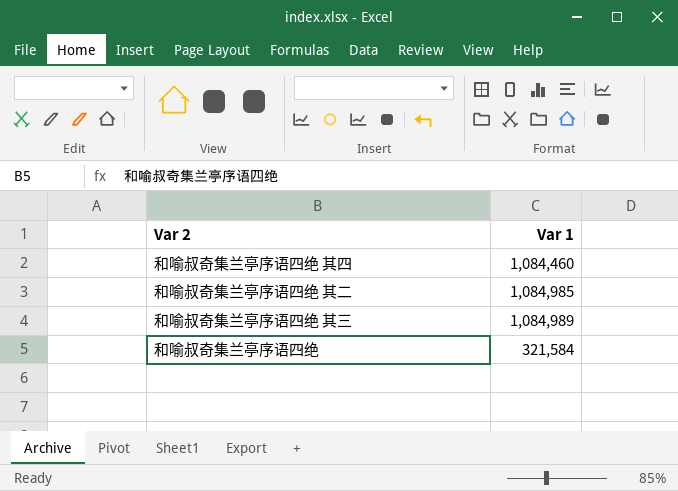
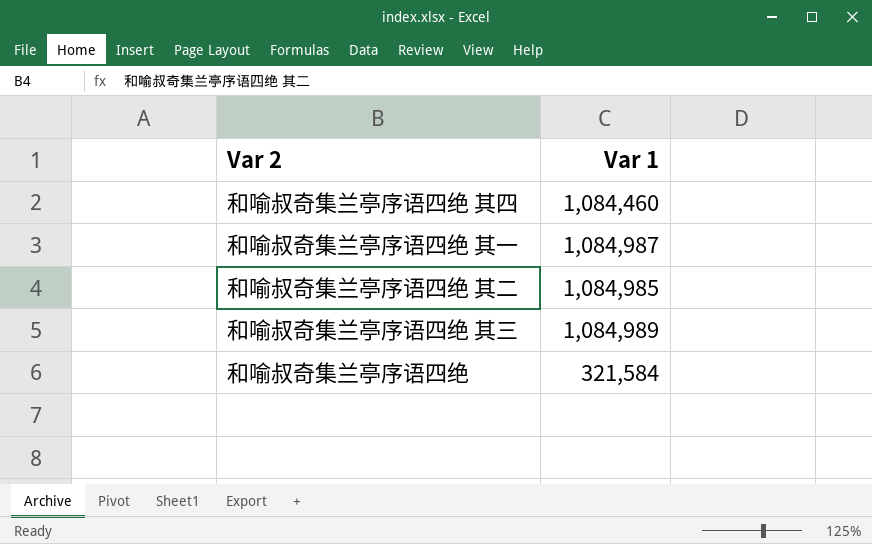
row 和喻叔奇集兰亭序语四绝 其一: none -> 1,084,987

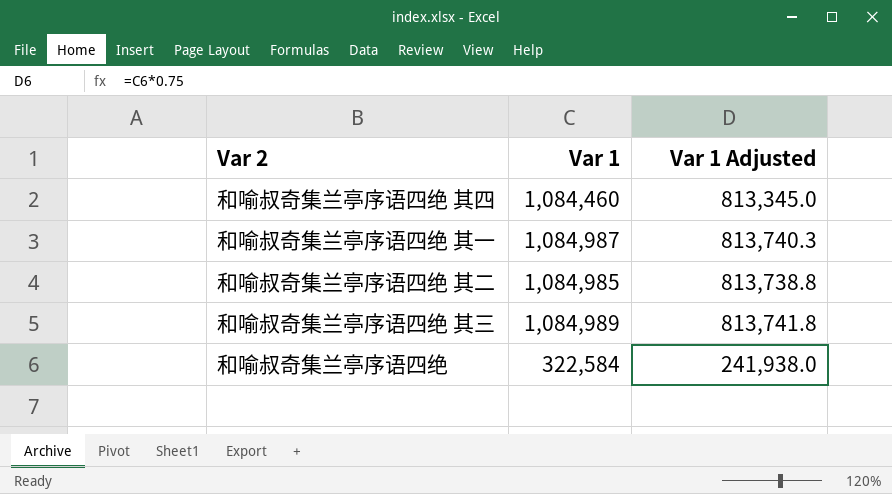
column Var 1 Adjusted | formula: none -> [Var 1] * 0.75
和喻叔奇集兰亭序语四绝 | Var 1: 321,584 -> 322,584

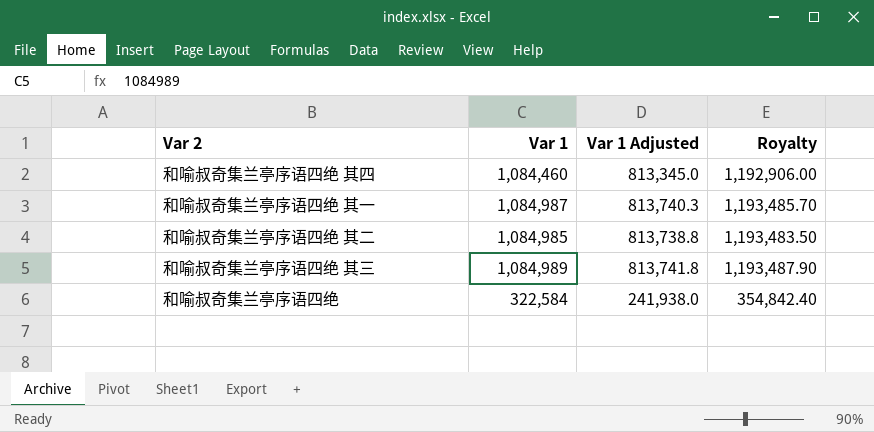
column Royalty | formula: none -> [Var 1] * 1.1

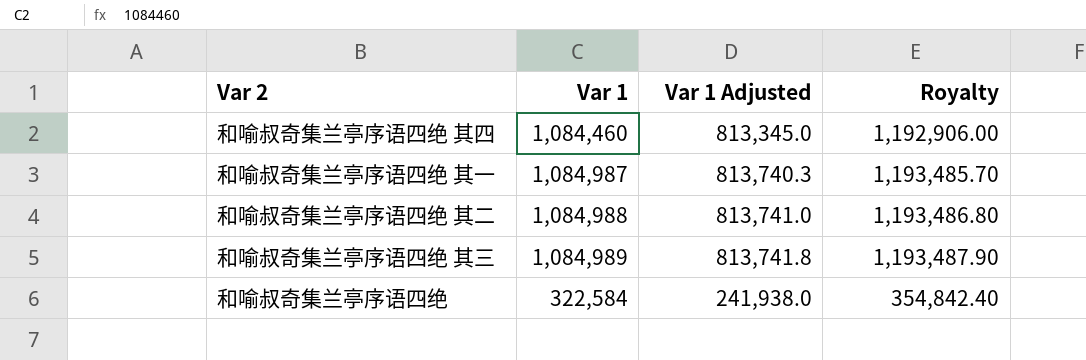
和喻叔奇集兰亭序语四绝 其二 | Var 1: 1,084,985 -> 1,084,988
和喻叔奇集兰亭序语四绝 其二 | Var 1 Adjusted: 813,738.8 -> 813,741.0
和喻叔奇集兰亭序语四绝 其二 | Royalty: 1,193,483.50 -> 1,193,486.80

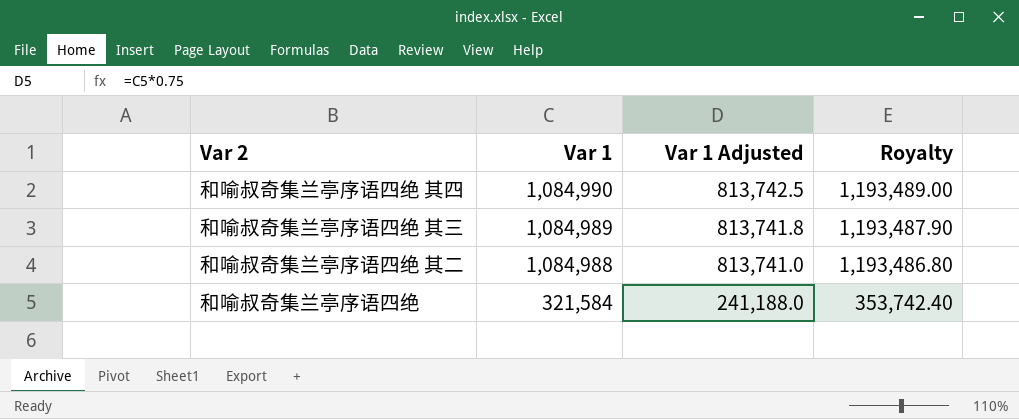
row order: none -> Var 1 descending
row 和喻叔奇集兰亭序语四绝 其一: 1,084,987 | 813,740.3 | 1,193,485.70 -> none
和喻叔奇集兰亭序语四绝 其四 | Var 1: 1,084,460 -> 1,084,990
和喻叔奇集兰亭序语四绝 其四 | Var 1 Adjusted: 813,345.0 -> 813,742.5
和喻叔奇集兰亭序语四绝 其四 | Royalty: 1,192,906.00 -> 1,193,489.00
和喻叔奇集兰亭序语四绝 | Var 1: 322,584 -> 321,584
和喻叔奇集兰亭序语四绝 | Var 1 Adjusted: 241,938.0 -> 241,188.0
和喻叔奇集兰亭序语四绝 | Royalty: 354,842.40 -> 353,742.40

